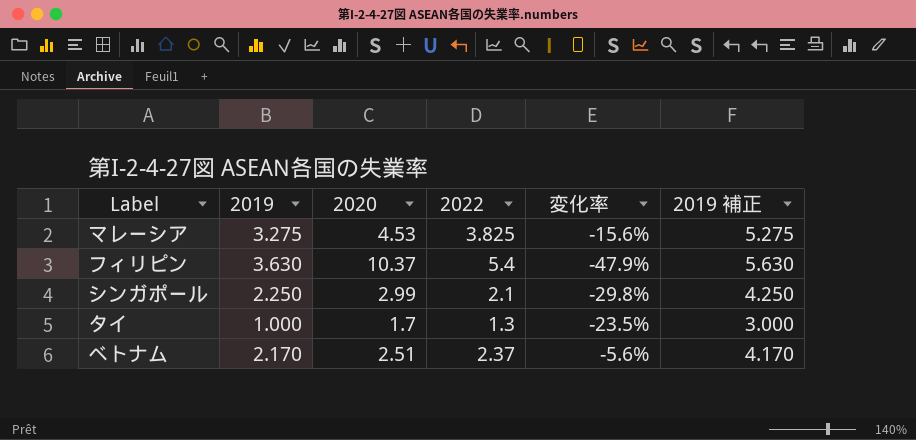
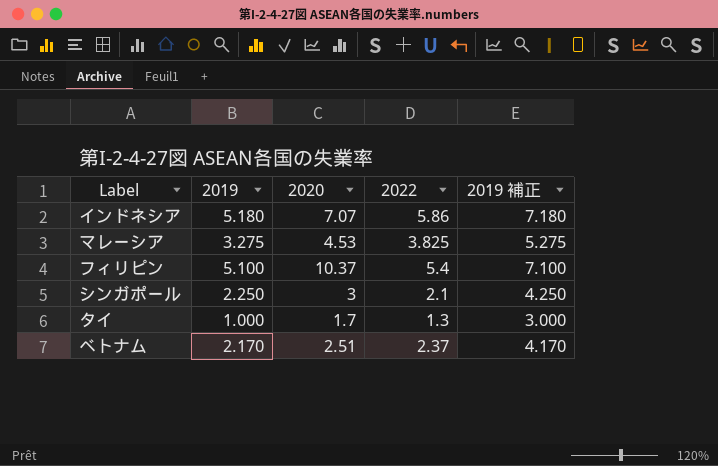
column 変化率 | formula: ([2022] - [2020]) / [2020] -> none
row インドネシア: none -> 5.180 | 7.07 | 5.86 | 7.180
フィリピン | 2019: 3.630 -> 5.100
フィリピン | 2019 補正: 5.630 -> 7.100
シンガポール | 2020: 2.99 -> 3

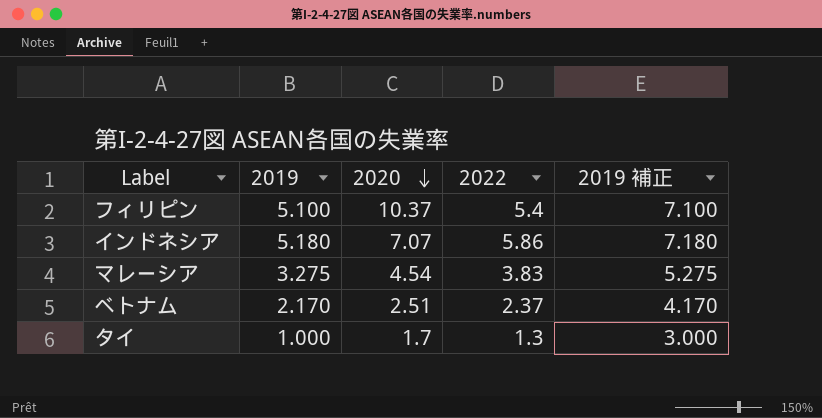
row order: none -> 2020 descending
row シンガポール: 2.250 | 3 | 2.1 | 4.250 -> none
マレーシア | 2020: 4.53 -> 4.54
マレーシア | 2022: 3.825 -> 3.83

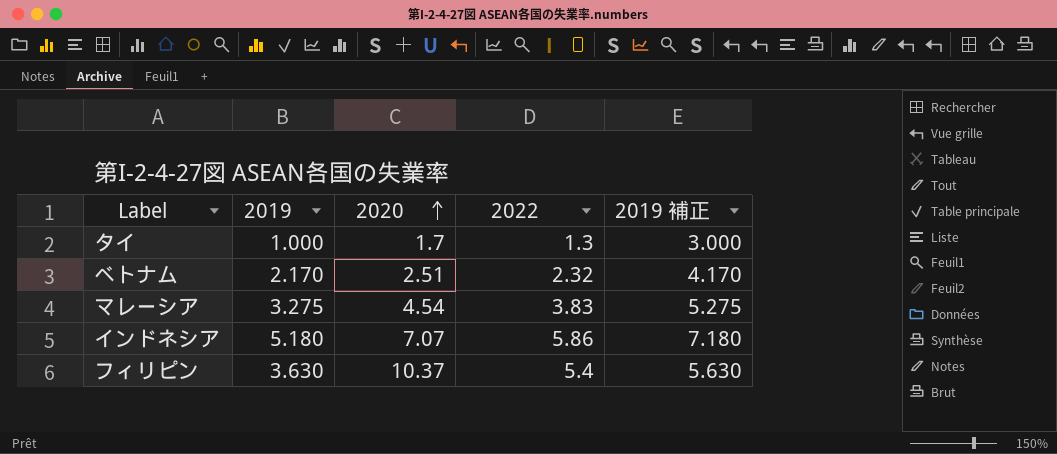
row order: 2020 descending -> 2020 ascending
ベトナム | 2022: 2.37 -> 2.32
フィリピン | 2019: 5.100 -> 3.630
フィリピン | 2019 補正: 7.100 -> 5.630

